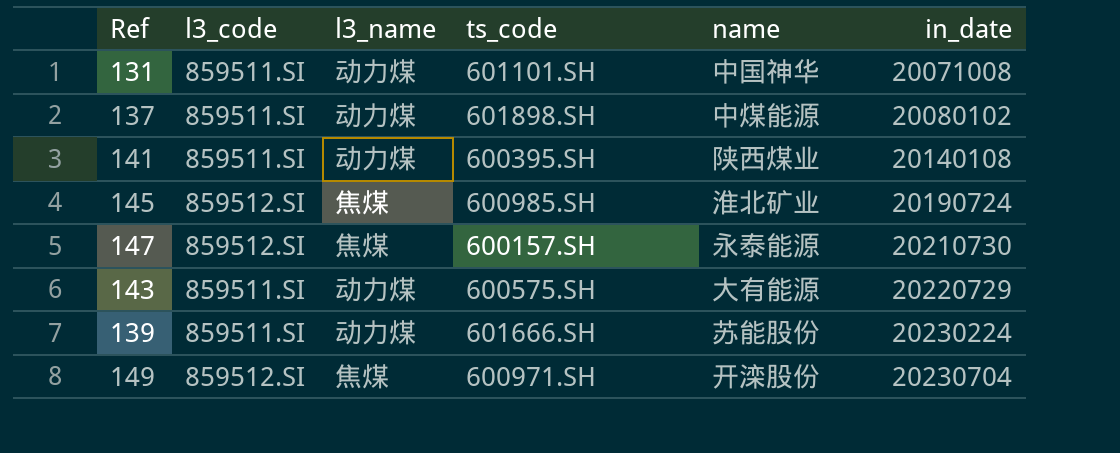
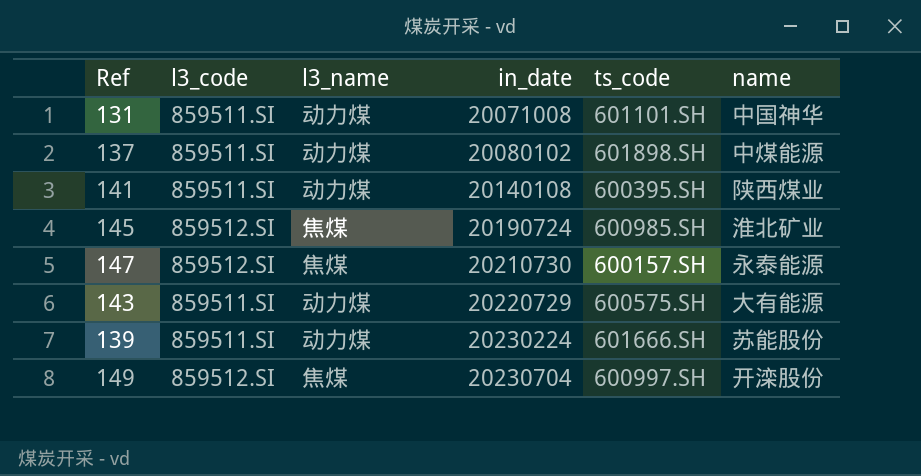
column in_date | position: 6 -> 4
149 | ts_code: 600971.SH -> 600997.SH

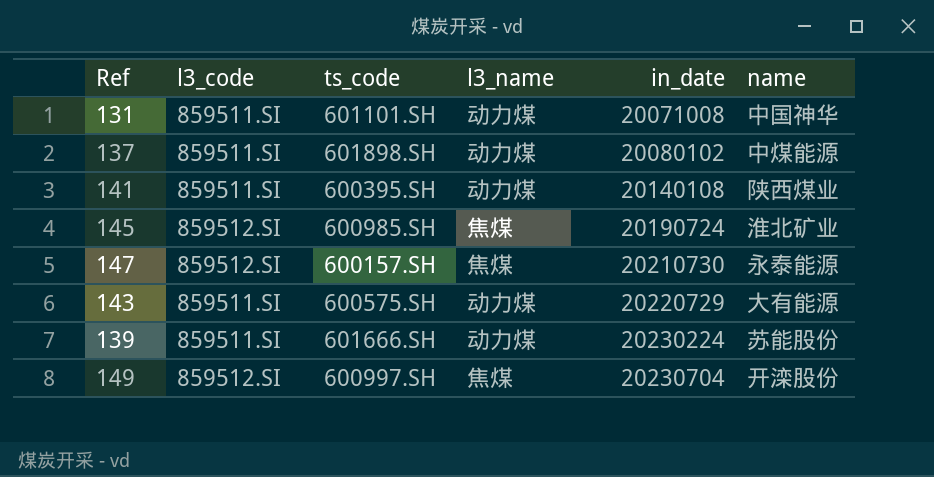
column ts_code | position: 5 -> 3

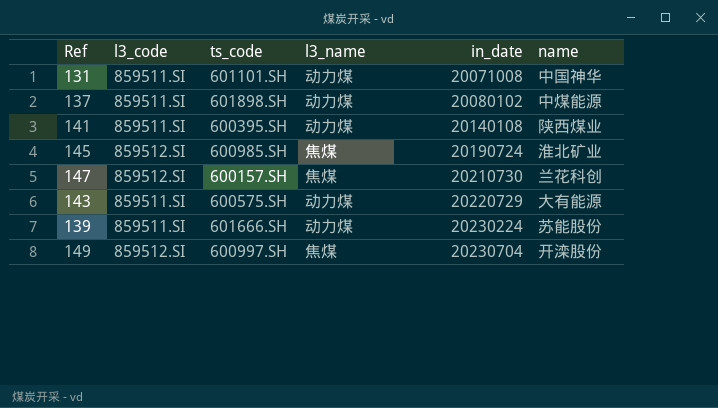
147 | name: 永泰能源 -> 兰花科创

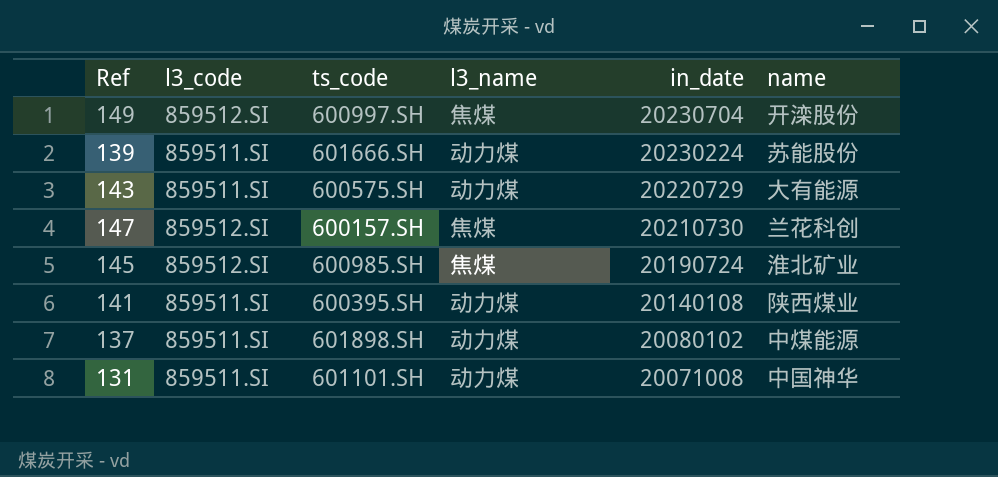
row order: in_date ascending -> in_date descending

